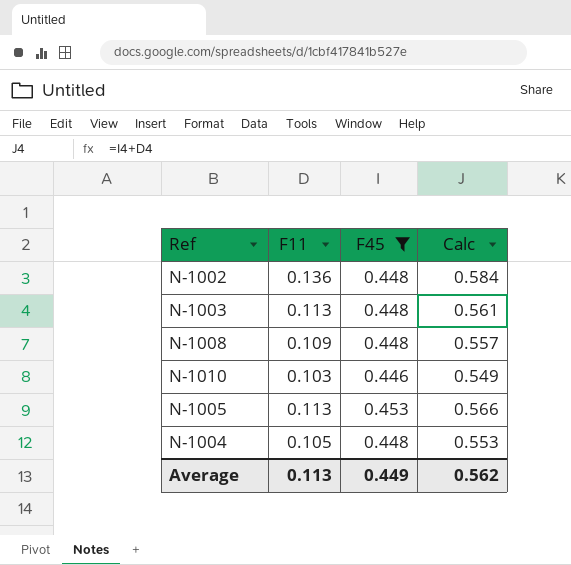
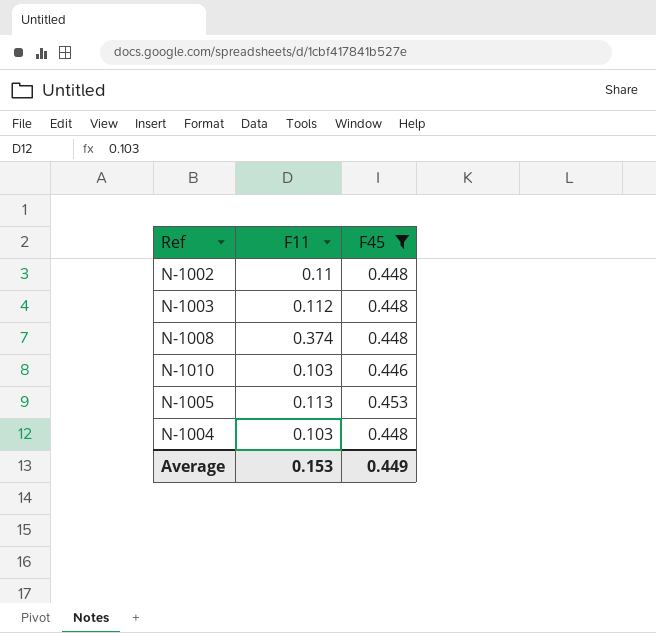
column Calc | formula: [F11] + [F45] -> none
N-1002 | F11: 0.136 -> 0.11
N-1003 | F11: 0.113 -> 0.112
N-1008 | F11: 0.109 -> 0.374
N-1004 | F11: 0.105 -> 0.103
Average | F11: 0.113 -> 0.153

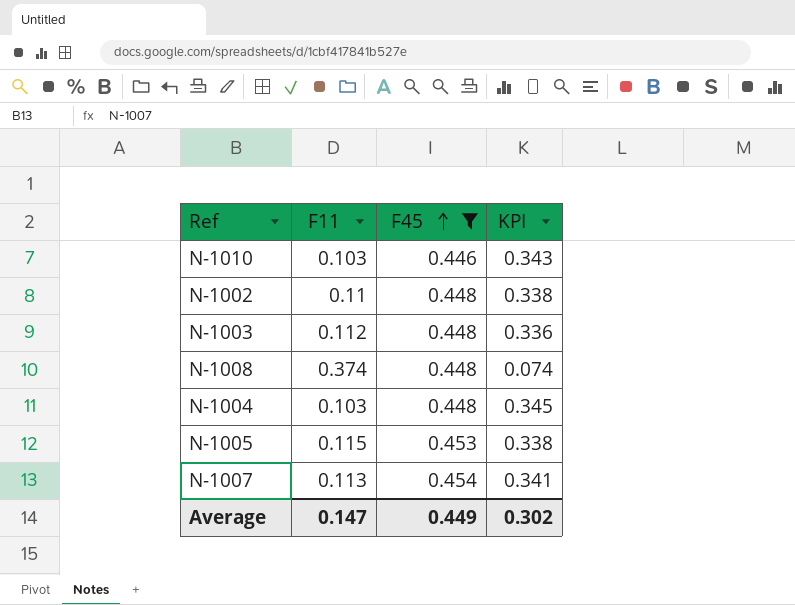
row order: none -> F45 ascending
column KPI | formula: none -> [F45] - [F11]
N-1005 | F11: 0.113 -> 0.115
row N-1007: none -> 0.113 | 0.454 | 0.341
Average | F11: 0.153 -> 0.147

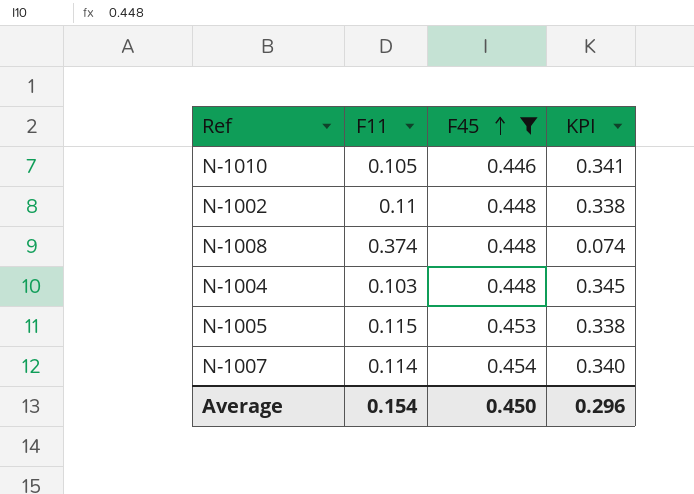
row N-1003: 0.112 | 0.448 | 0.336 -> none
N-1010 | F11: 0.103 -> 0.105
N-1010 | KPI: 0.343 -> 0.341
N-1007 | F11: 0.113 -> 0.114
N-1007 | KPI: 0.341 -> 0.340
Average | F11: 0.147 -> 0.154
Average | F45: 0.449 -> 0.450
Average | KPI: 0.302 -> 0.296

